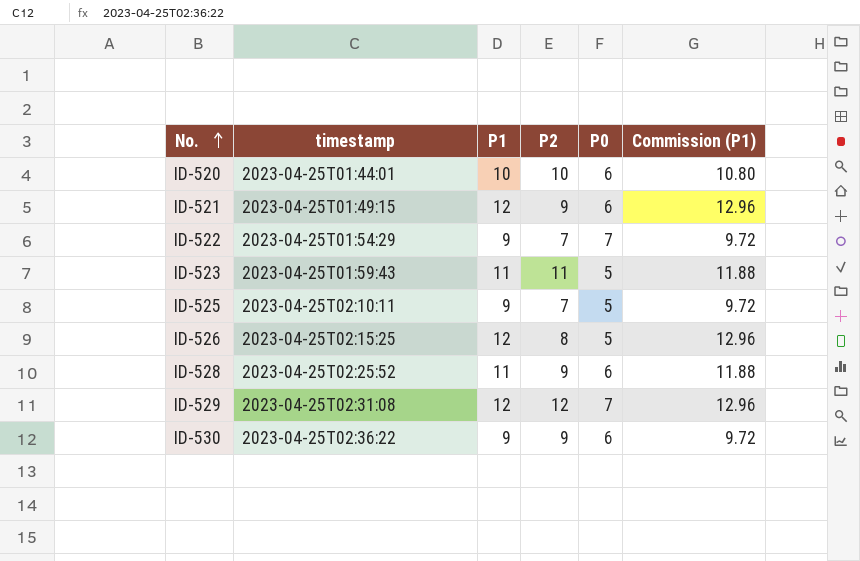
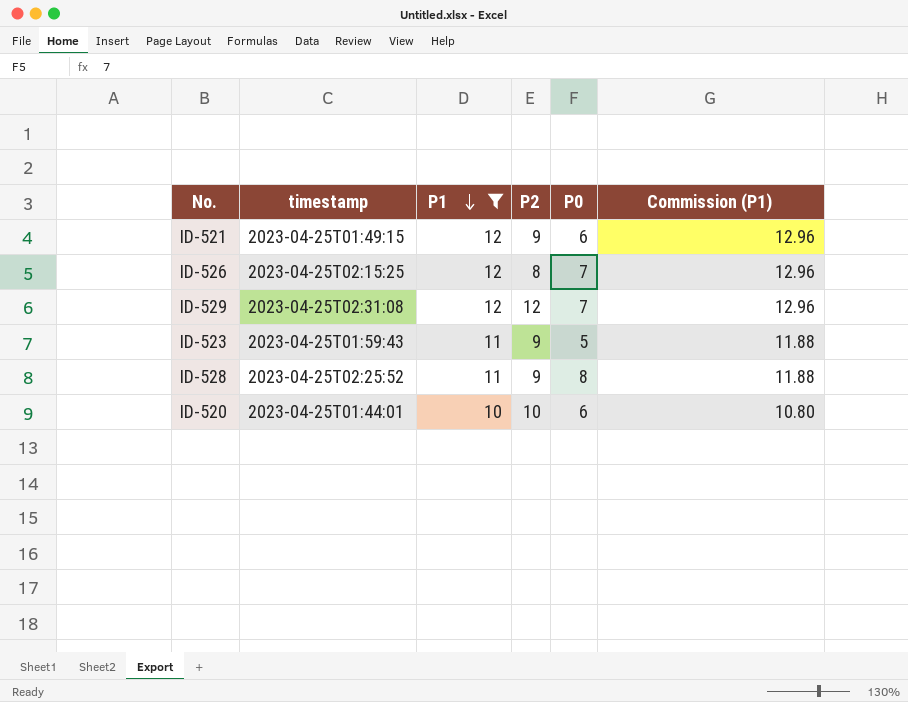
filter: none -> P1 != 9
row order: No. ascending -> P1 descending
ID-526 | P0: 5 -> 7
ID-523 | P2: 11 -> 9
ID-528 | P0: 6 -> 8

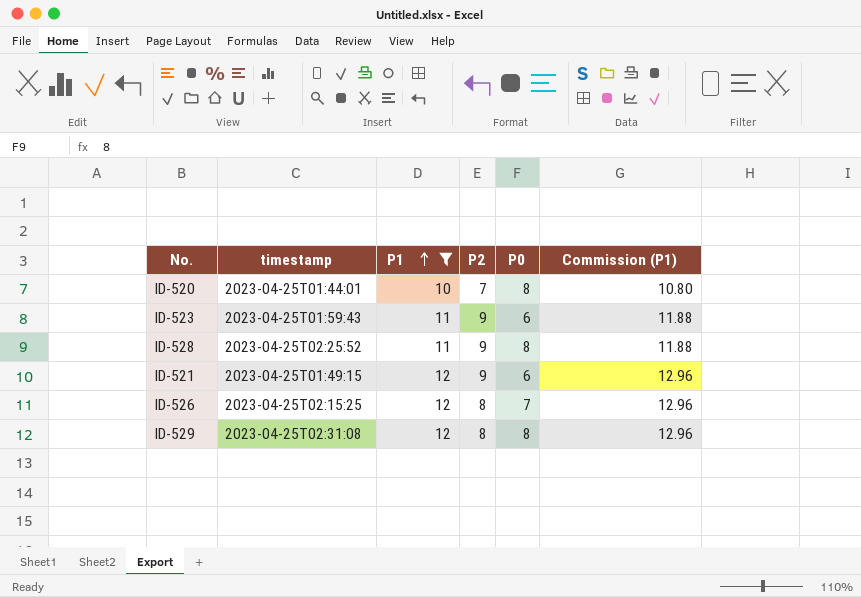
row order: P1 descending -> P1 ascending
ID-520 | P2: 10 -> 7
ID-520 | P0: 6 -> 8
ID-523 | P0: 5 -> 6
ID-529 | P2: 12 -> 8
ID-529 | P0: 7 -> 8

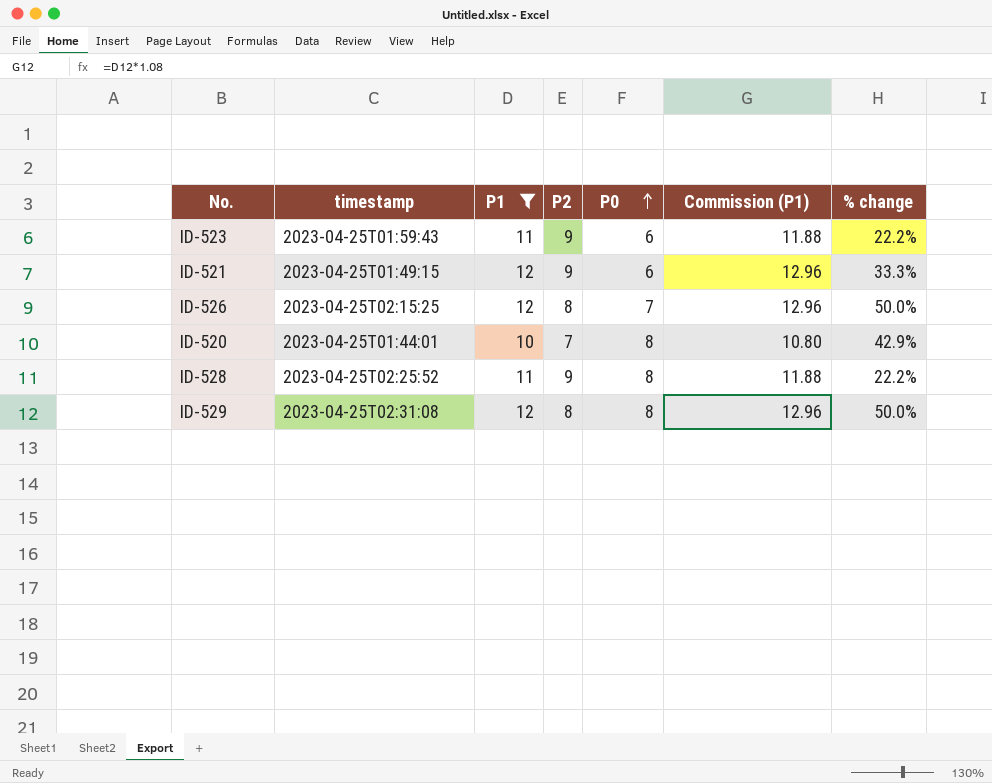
row order: P1 ascending -> P0 ascending
column % change | formula: none -> ([P1] - [P2]) / [P2]

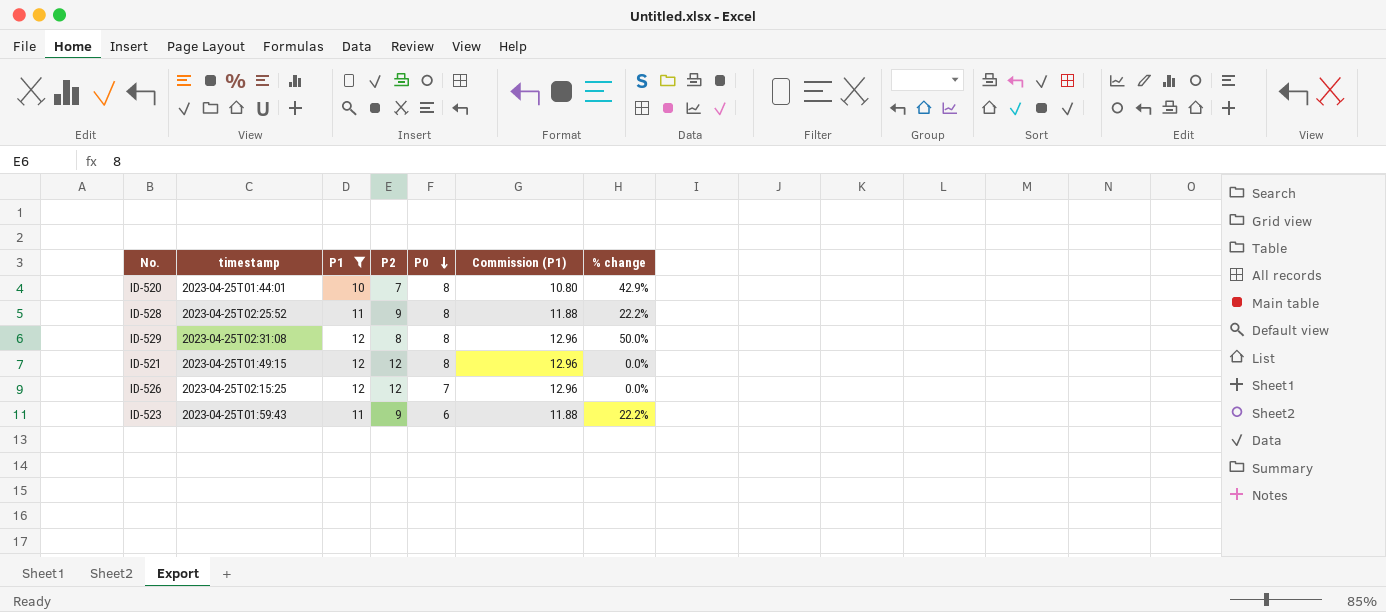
row order: P0 ascending -> P0 descending
ID-521 | P2: 9 -> 12
ID-521 | P0: 6 -> 8
ID-521 | % change: 33.3% -> 0.0%
ID-526 | P2: 8 -> 12
ID-526 | % change: 50.0% -> 0.0%

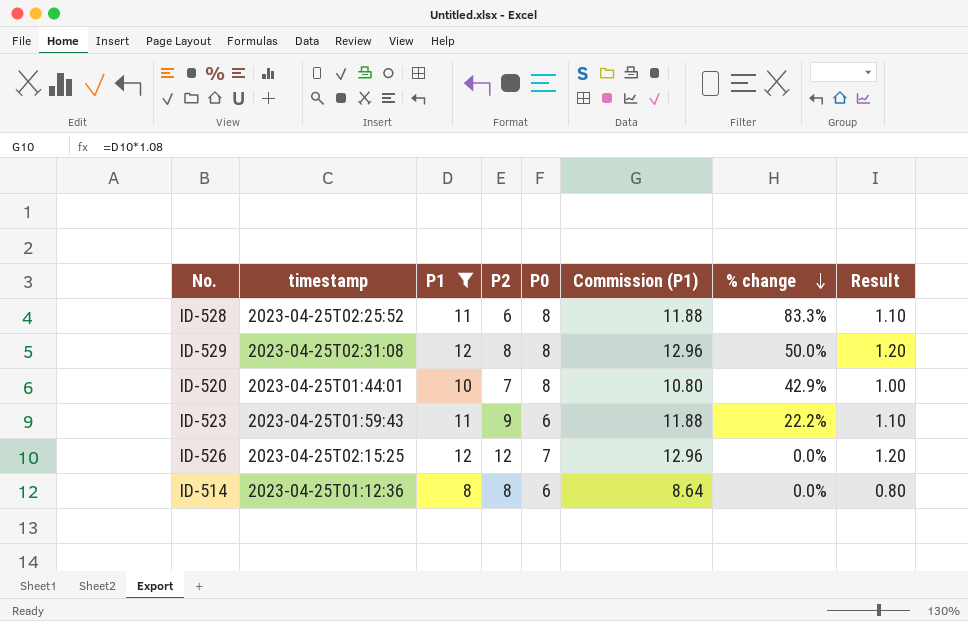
row order: P0 descending -> % change descending
column Result | formula: none -> [P1] * 0.1
row ID-521: 2023-04-25T01:49:15 | 12 | 12 | 8 | 12.96 | 0.0% -> none
ID-528 | P2: 9 -> 6
ID-528 | % change: 22.2% -> 83.3%
row ID-514: none -> 2023-04-25T01:12:36 | 8 | 8 | 6 | 8.64 | 0.0% | 0.80

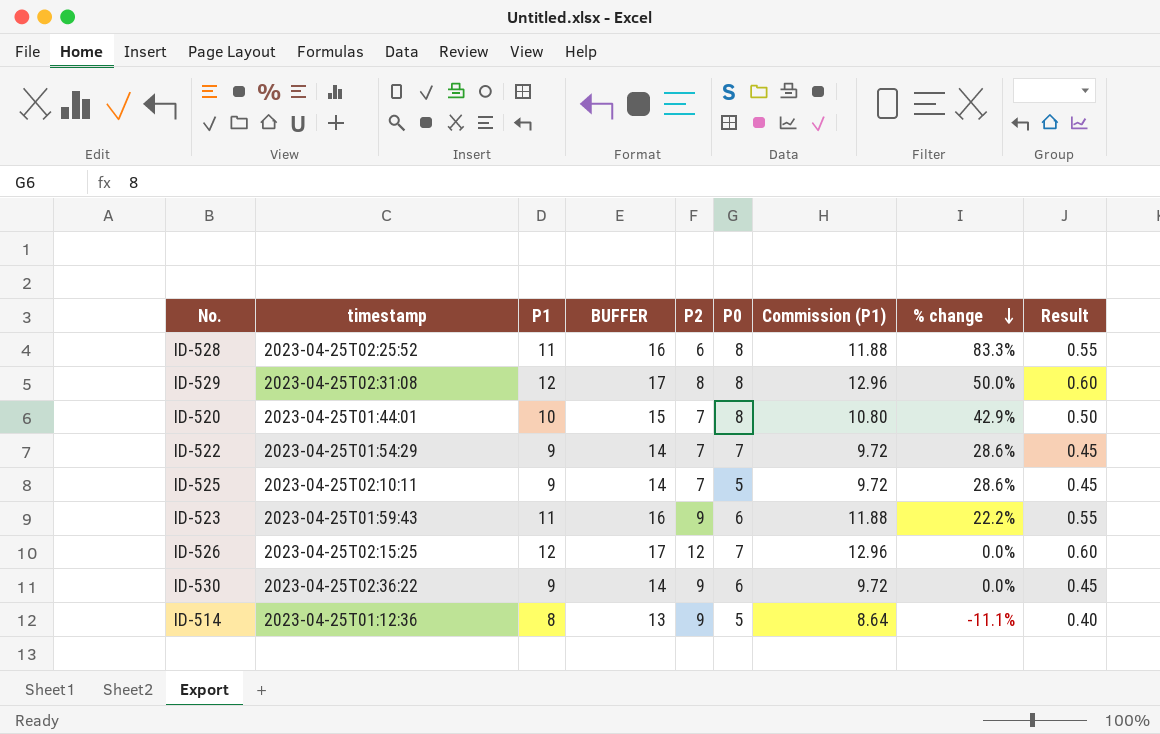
filter: P1 != 9 -> none
column BUFFER | formula: none -> [P1] + 5
column Result | formula: [P1] * 0.1 -> [P1] * 0.05
ID-514 | P2: 8 -> 9
ID-514 | P0: 6 -> 5
ID-514 | % change: 0.0% -> -11.1%

